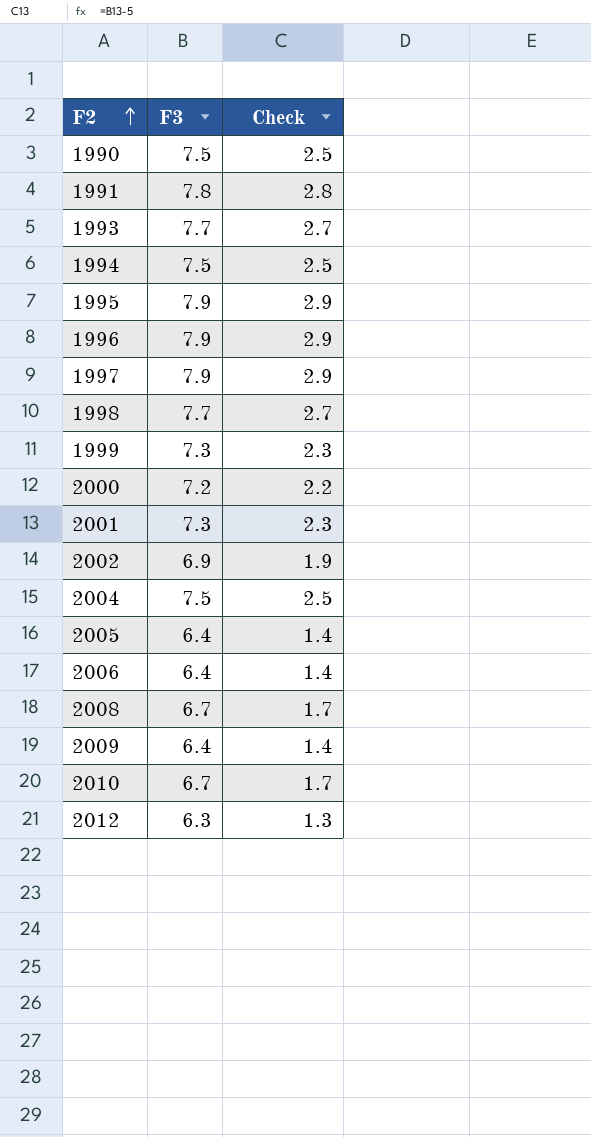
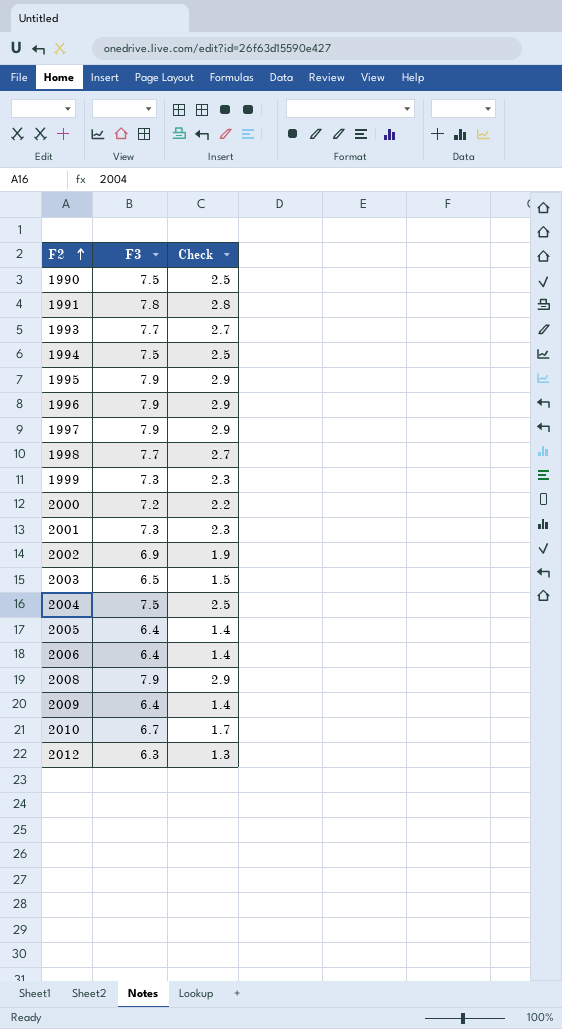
row 2003: none -> 6.5 | 1.5
2008 | F3: 6.7 -> 7.9
2008 | Check: 1.7 -> 2.9

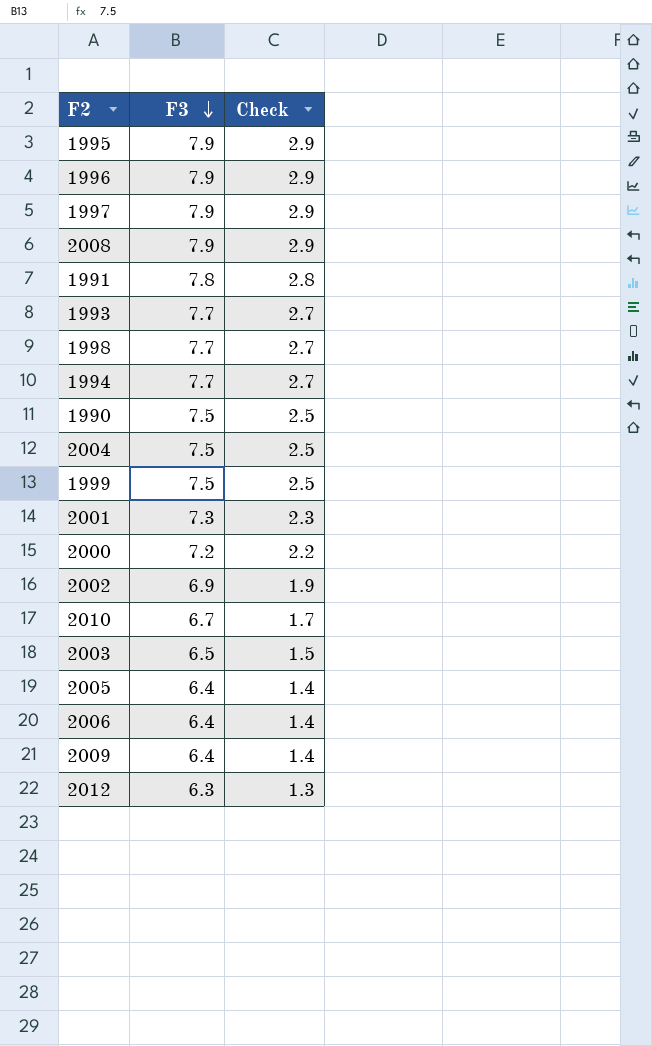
row order: F2 ascending -> F3 descending
1994 | F3: 7.5 -> 7.7
1994 | Check: 2.5 -> 2.7
1999 | F3: 7.3 -> 7.5
1999 | Check: 2.3 -> 2.5

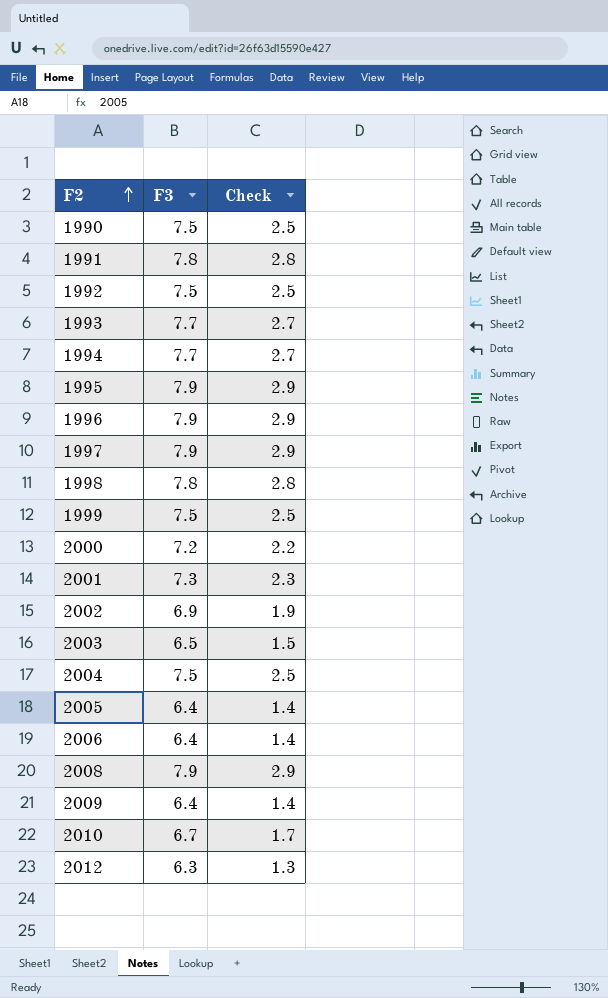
row order: F3 descending -> F2 ascending
row 1992: none -> 7.5 | 2.5
1998 | F3: 7.7 -> 7.8
1998 | Check: 2.7 -> 2.8

